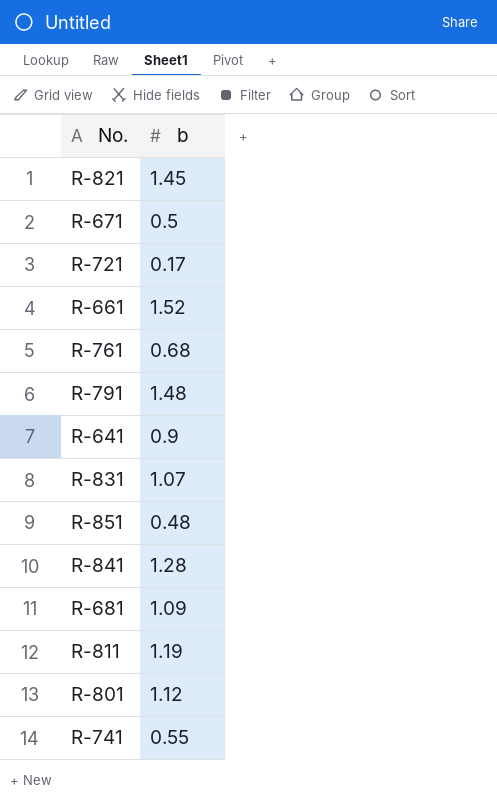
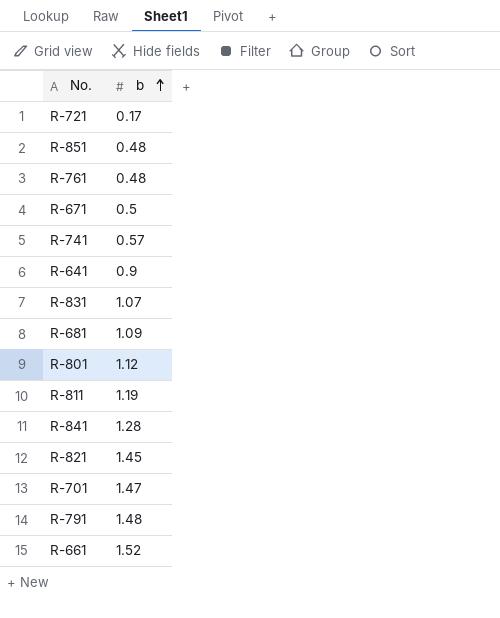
row order: none -> b ascending
R-761 | b: 0.68 -> 0.48
R-741 | b: 0.55 -> 0.57
row R-701: none -> 1.47

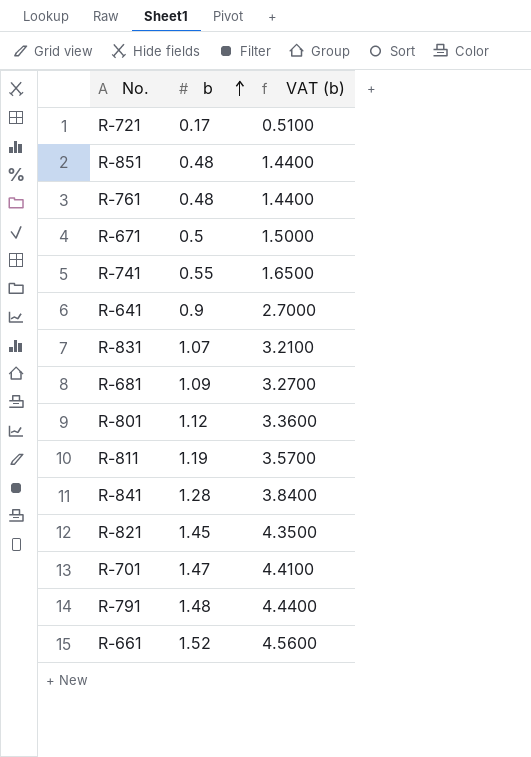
column VAT (b) | formula: none -> [b] * 3
R-741 | b: 0.57 -> 0.55

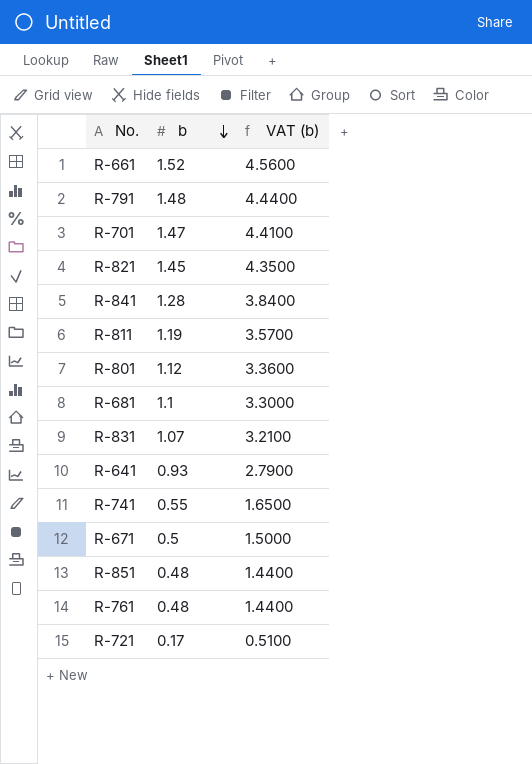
row order: b ascending -> b descending
R-681 | b: 1.09 -> 1.1
R-681 | VAT (b): 3.2700 -> 3.3000
R-641 | b: 0.9 -> 0.93
R-641 | VAT (b): 2.7000 -> 2.7900

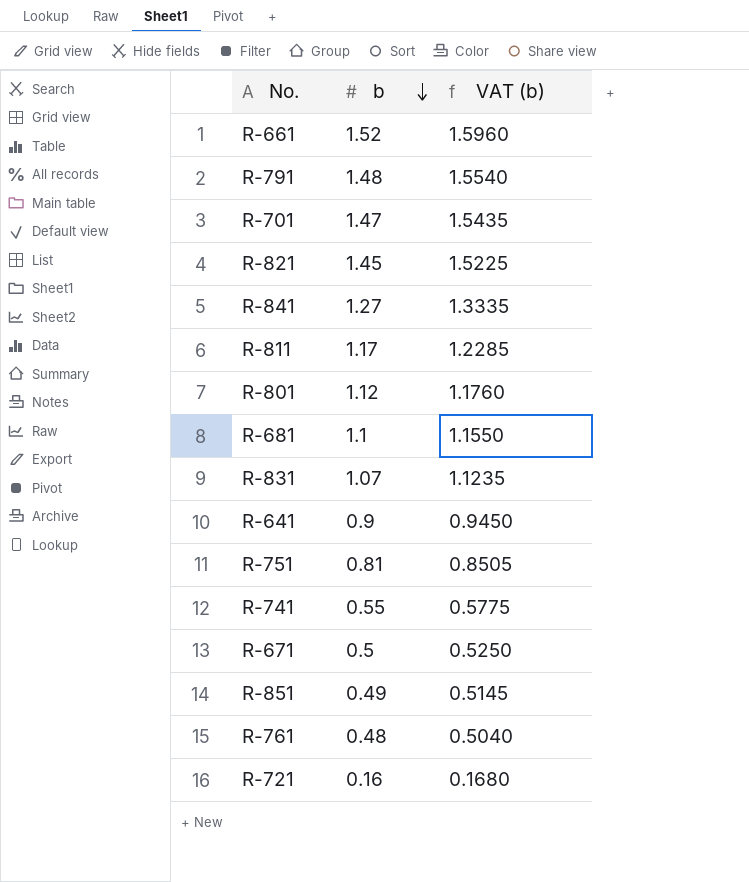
column VAT (b) | formula: [b] * 3 -> [b] * 1.05
R-841 | b: 1.28 -> 1.27
R-811 | b: 1.19 -> 1.17
R-641 | b: 0.93 -> 0.9
row R-751: none -> 0.81 | 0.8505
R-851 | b: 0.48 -> 0.49
R-721 | b: 0.17 -> 0.16

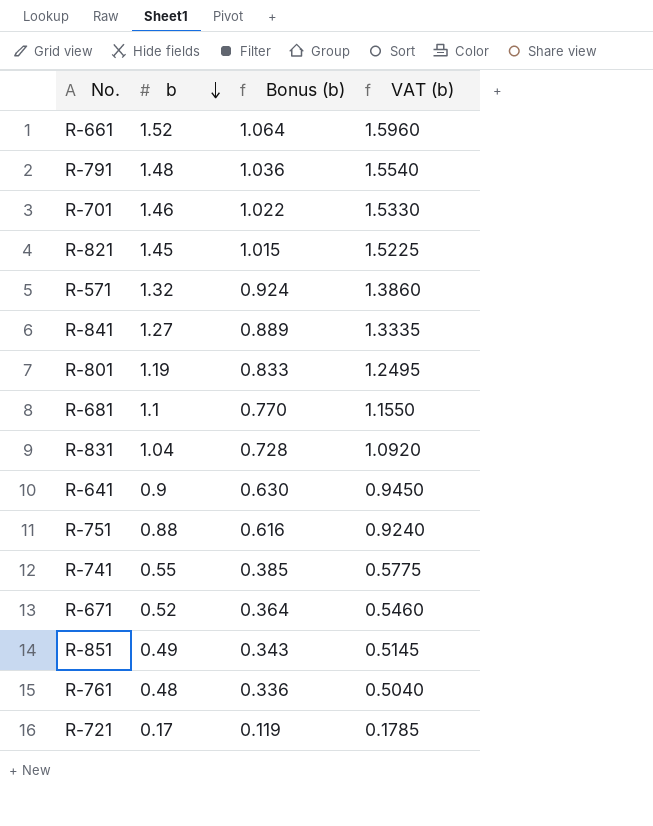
column Bonus (b) | formula: none -> [b] * 0.7
row R-811: 1.17 | 1.2285 -> none
R-701 | b: 1.47 -> 1.46
R-701 | VAT (b): 1.5435 -> 1.5330
row R-571: none -> 1.32 | 0.924 | 1.3860
R-801 | b: 1.12 -> 1.19
R-801 | VAT (b): 1.1760 -> 1.2495
R-831 | b: 1.07 -> 1.04
R-831 | VAT (b): 1.1235 -> 1.0920
R-751 | b: 0.81 -> 0.88
R-751 | VAT (b): 0.8505 -> 0.9240
R-671 | b: 0.5 -> 0.52
R-671 | VAT (b): 0.5250 -> 0.5460
R-721 | b: 0.16 -> 0.17
R-721 | VAT (b): 0.1680 -> 0.1785

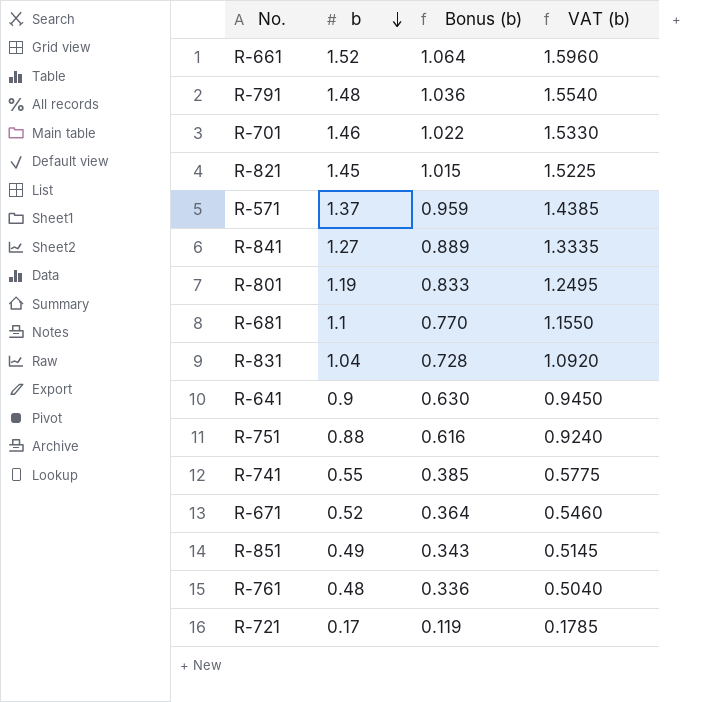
R-571 | b: 1.32 -> 1.37
R-571 | Bonus (b): 0.924 -> 0.959
R-571 | VAT (b): 1.3860 -> 1.4385

